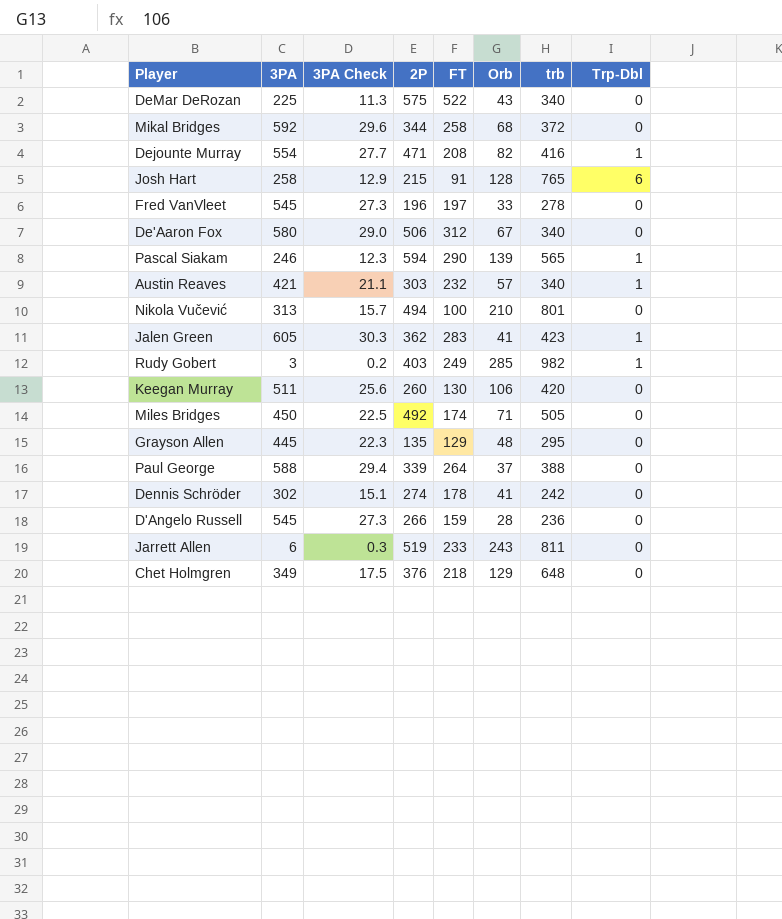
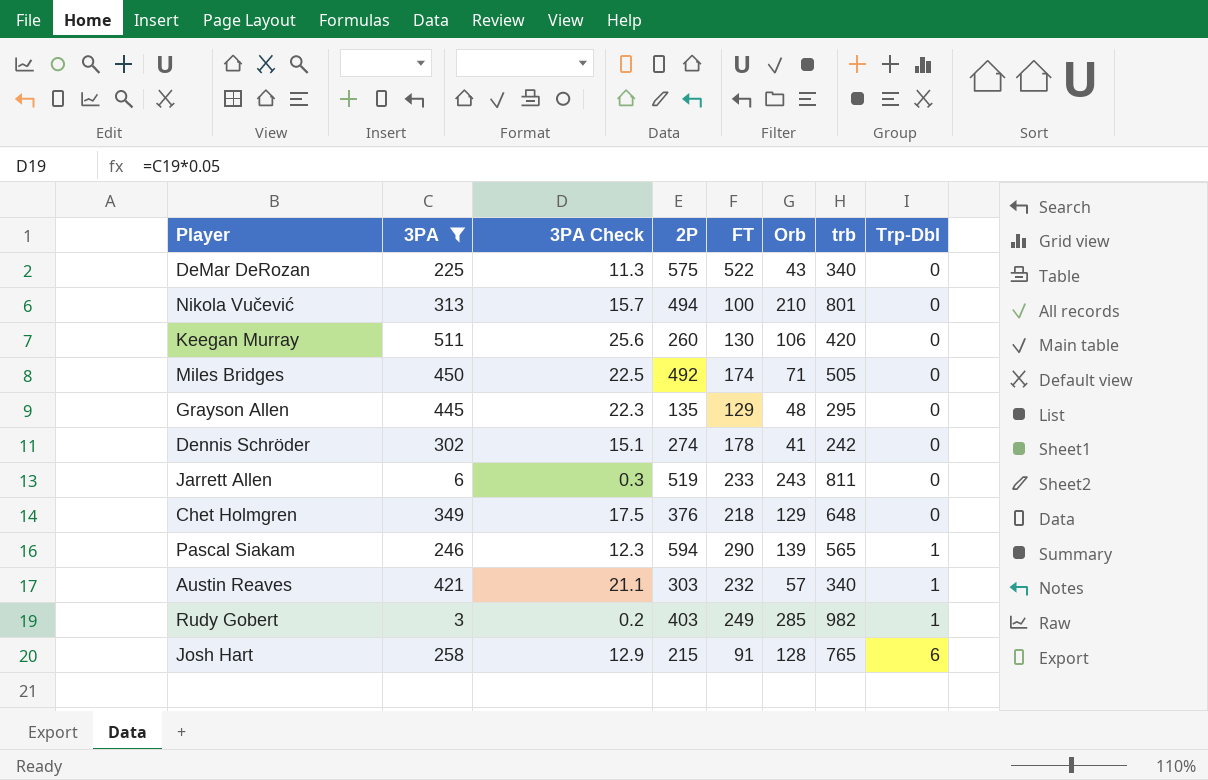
filter: none -> 3PA <= 511
row order: none -> Trp-Dbl ascending

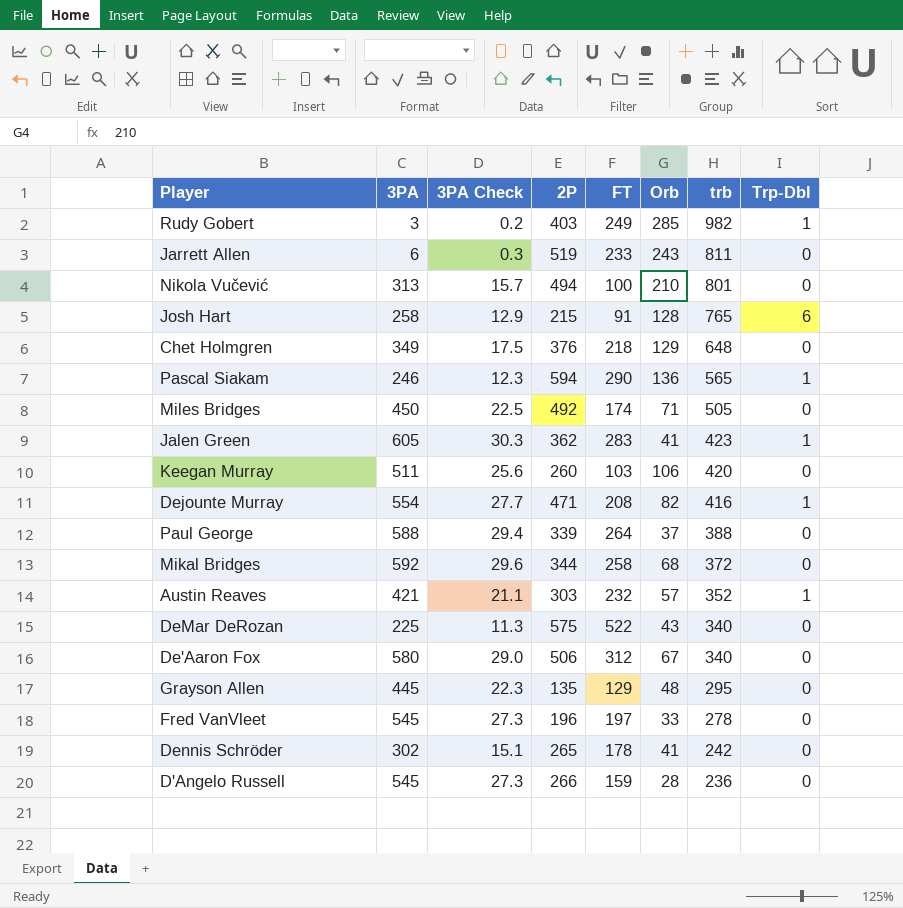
filter: 3PA <= 511 -> none
row order: Trp-Dbl ascending -> trb descending
Pascal Siakam | Orb: 139 -> 136
Keegan Murray | FT: 130 -> 103
Austin Reaves | trb: 340 -> 352
Dennis Schröder | 2P: 274 -> 265

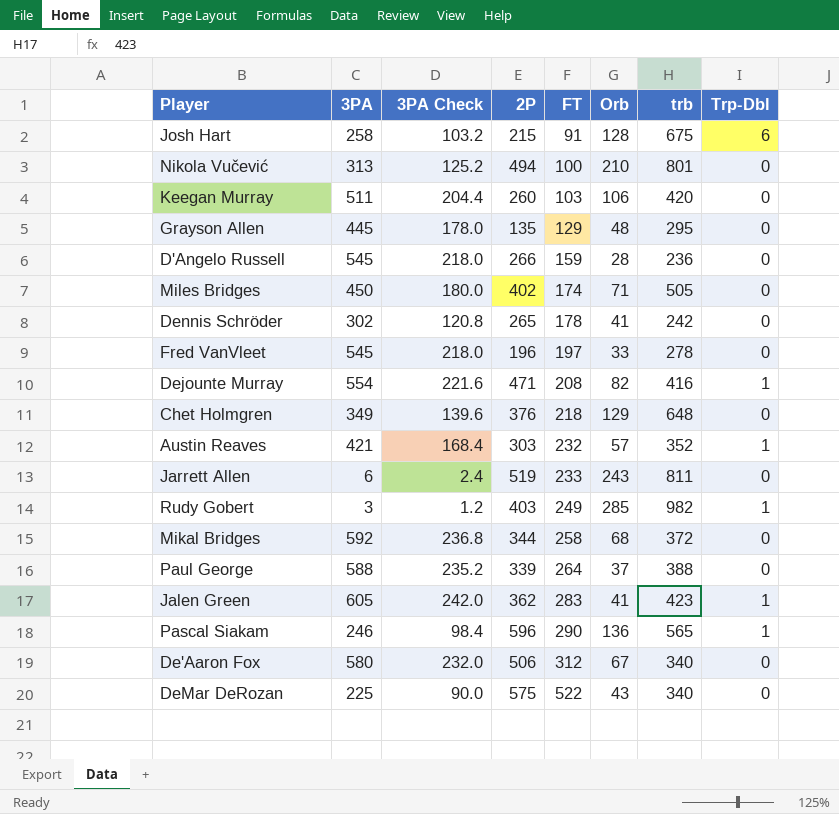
row order: trb descending -> FT ascending
column 3PA Check | formula: [3PA] * 0.05 -> [3PA] * 0.4
Josh Hart | trb: 765 -> 675
Miles Bridges | 2P: 492 -> 402
Pascal Siakam | 2P: 594 -> 596

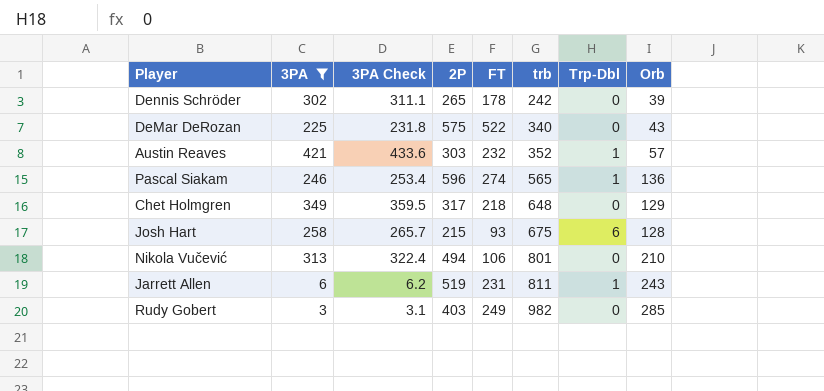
filter: none -> 3PA <= 421
row order: FT ascending -> trb ascending
column 3PA Check | formula: [3PA] * 0.4 -> [3PA] * 1.03
column Orb | position: 6 -> 8
Dennis Schröder | Orb: 41 -> 39
Pascal Siakam | FT: 290 -> 274
Chet Holmgren | 2P: 376 -> 317
Josh Hart | FT: 91 -> 93
Nikola Vučević | FT: 100 -> 106
Jarrett Allen | FT: 233 -> 231
Jarrett Allen | Trp-Dbl: 0 -> 1
Rudy Gobert | Trp-Dbl: 1 -> 0

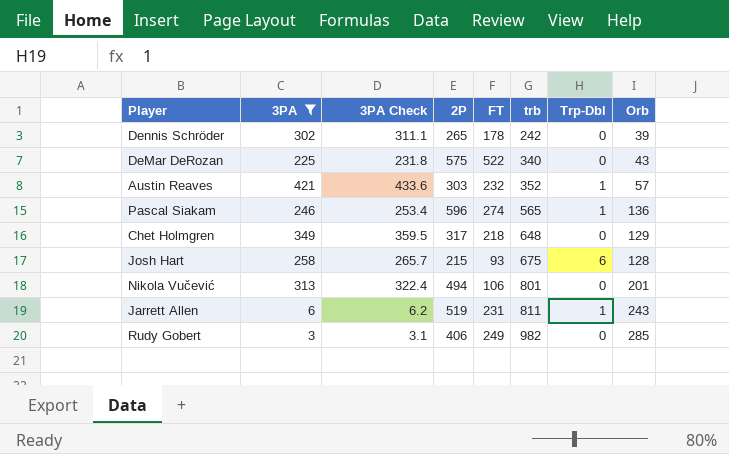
Nikola Vučević | Orb: 210 -> 201
Rudy Gobert | 2P: 403 -> 406

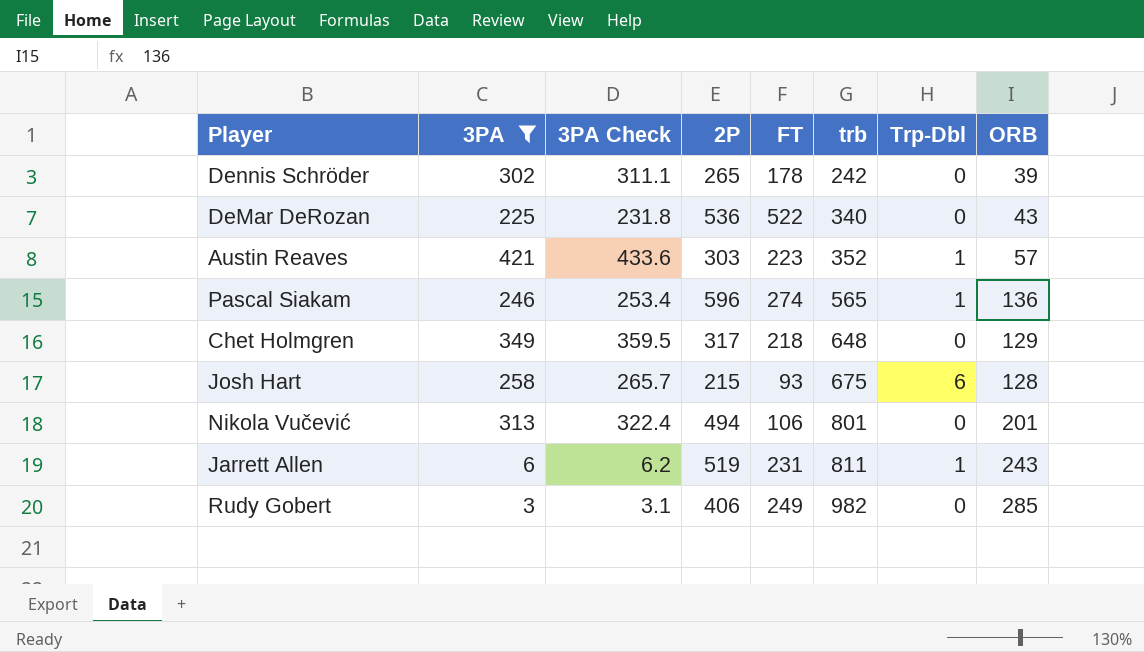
column name: Orb -> ORB
DeMar DeRozan | 2P: 575 -> 536
Austin Reaves | FT: 232 -> 223

